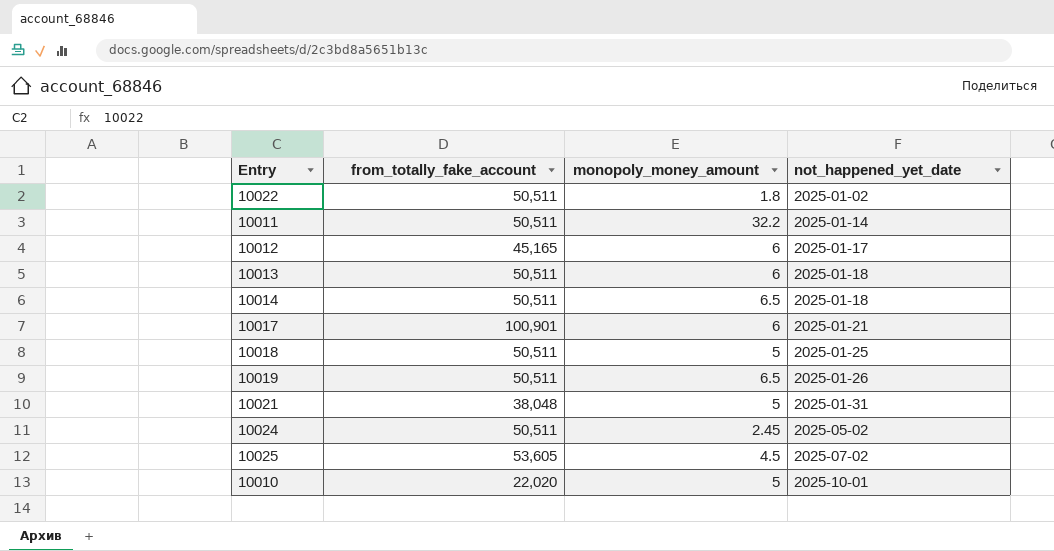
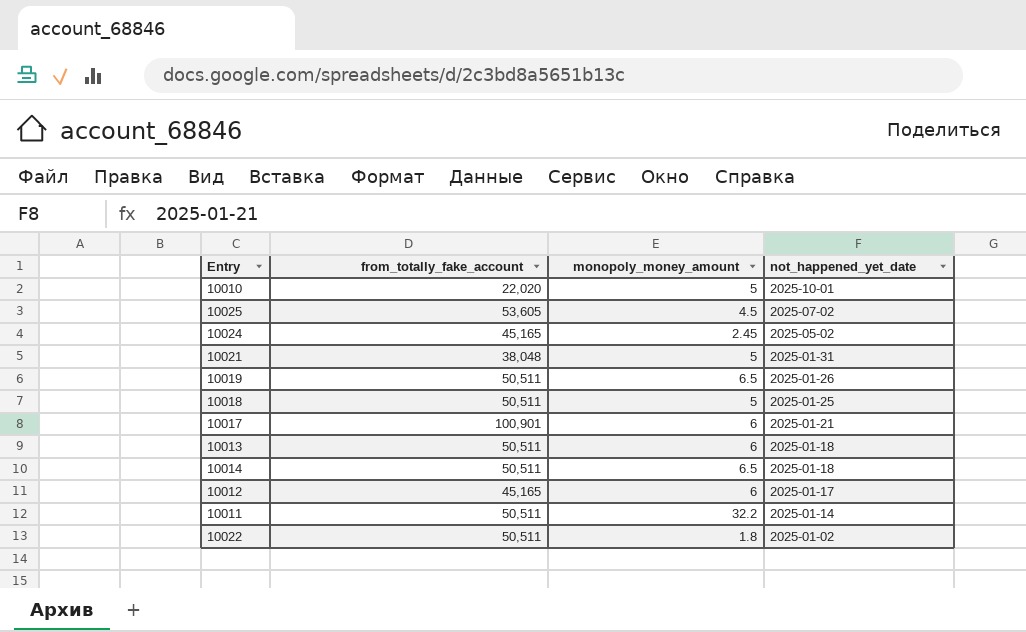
row order: not_happened_yet_date ascending -> not_happened_yet_date descending
10024 | from_totally_fake_account: 50,511 -> 45,165

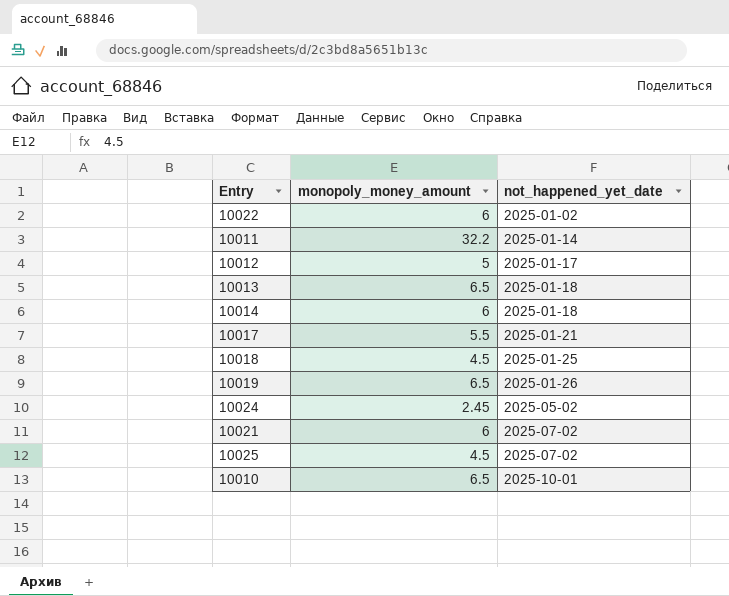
row order: not_happened_yet_date descending -> not_happened_yet_date ascending
column from_totally_fake_account | position: 2 -> none
10022 | monopoly_money_amount: 1.8 -> 6
10012 | monopoly_money_amount: 6 -> 5
10013 | monopoly_money_amount: 6 -> 6.5
10014 | monopoly_money_amount: 6.5 -> 6
10017 | monopoly_money_amount: 6 -> 5.5
10018 | monopoly_money_amount: 5 -> 4.5
10021 | monopoly_money_amount: 5 -> 6
10021 | not_happened_yet_date: 2025-01-31 -> 2025-07-02
10010 | monopoly_money_amount: 5 -> 6.5

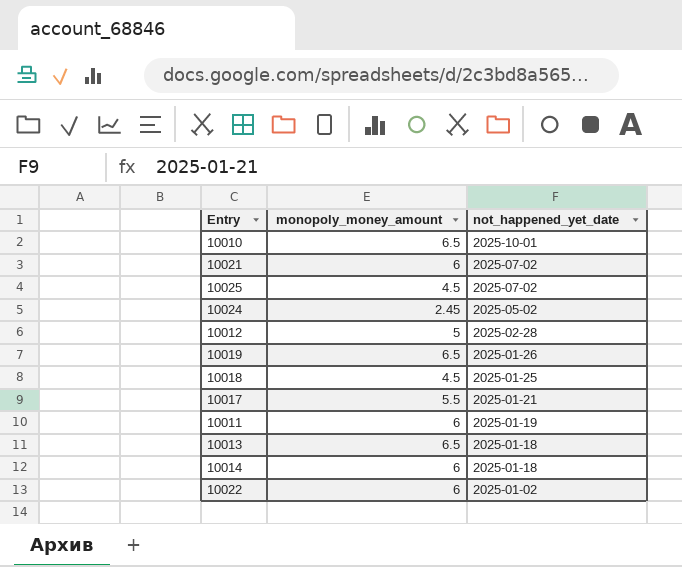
row order: not_happened_yet_date ascending -> not_happened_yet_date descending
10012 | not_happened_yet_date: 2025-01-17 -> 2025-02-28
10011 | monopoly_money_amount: 32.2 -> 6
10011 | not_happened_yet_date: 2025-01-14 -> 2025-01-19

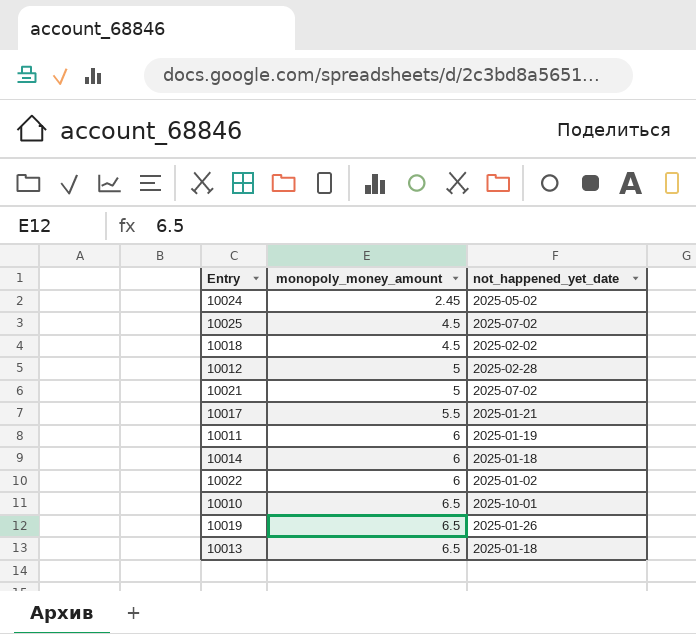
row order: not_happened_yet_date descending -> monopoly_money_amount ascending
10018 | not_happened_yet_date: 2025-01-25 -> 2025-02-02
10021 | monopoly_money_amount: 6 -> 5

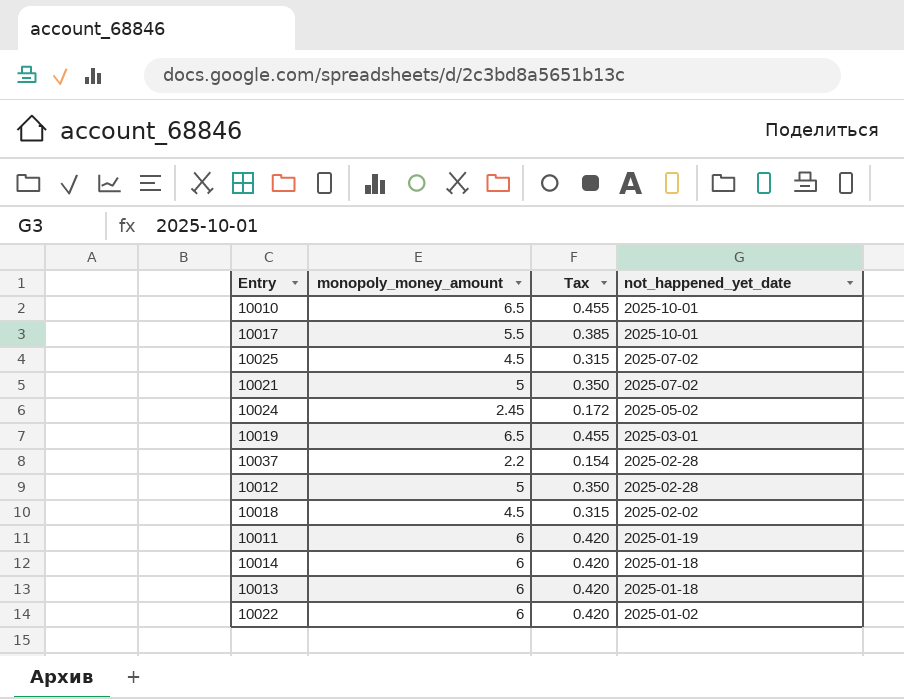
row order: monopoly_money_amount ascending -> not_happened_yet_date descending
column Tax | formula: none -> [monopoly_money_amount] * 0.07
10017 | not_happened_yet_date: 2025-01-21 -> 2025-10-01
10019 | not_happened_yet_date: 2025-01-26 -> 2025-03-01
row 10037: none -> 2.2 | 0.154 | 2025-02-28
10013 | monopoly_money_amount: 6.5 -> 6

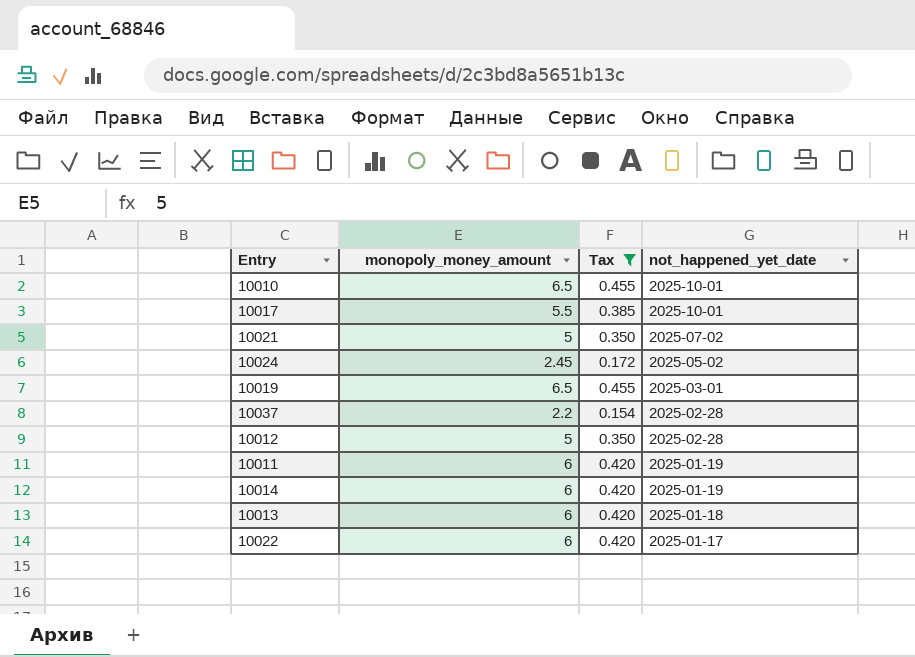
filter: none -> Tax != 0.315
10014 | not_happened_yet_date: 2025-01-18 -> 2025-01-19
10022 | not_happened_yet_date: 2025-01-02 -> 2025-01-17

